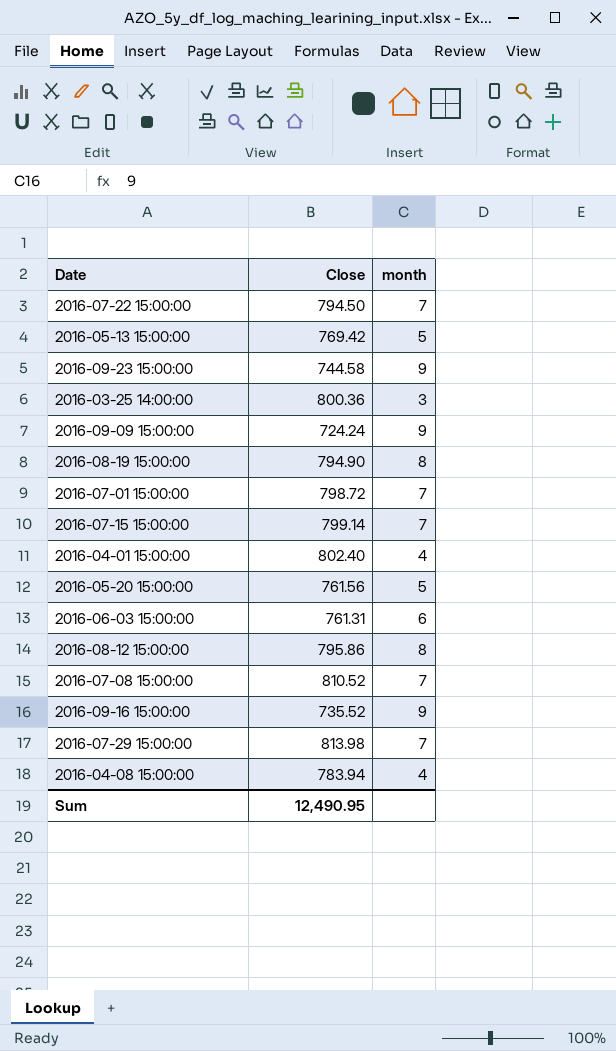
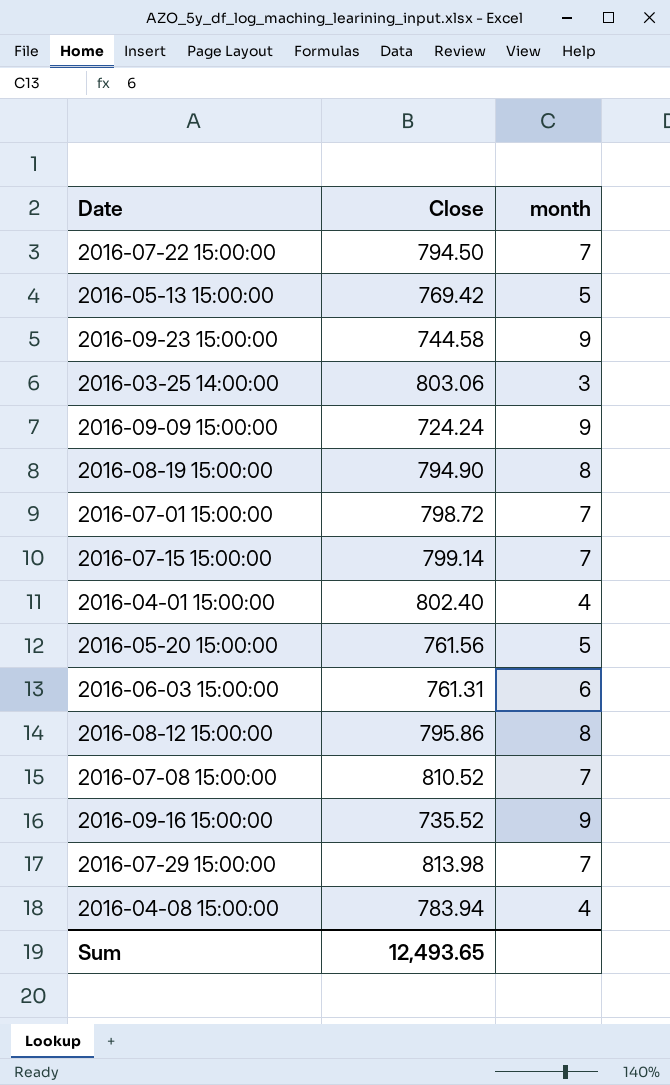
2016-03-25 14:00:00 | Close: 800.36 -> 803.06
Sum | Close: 12,490.95 -> 12,493.65

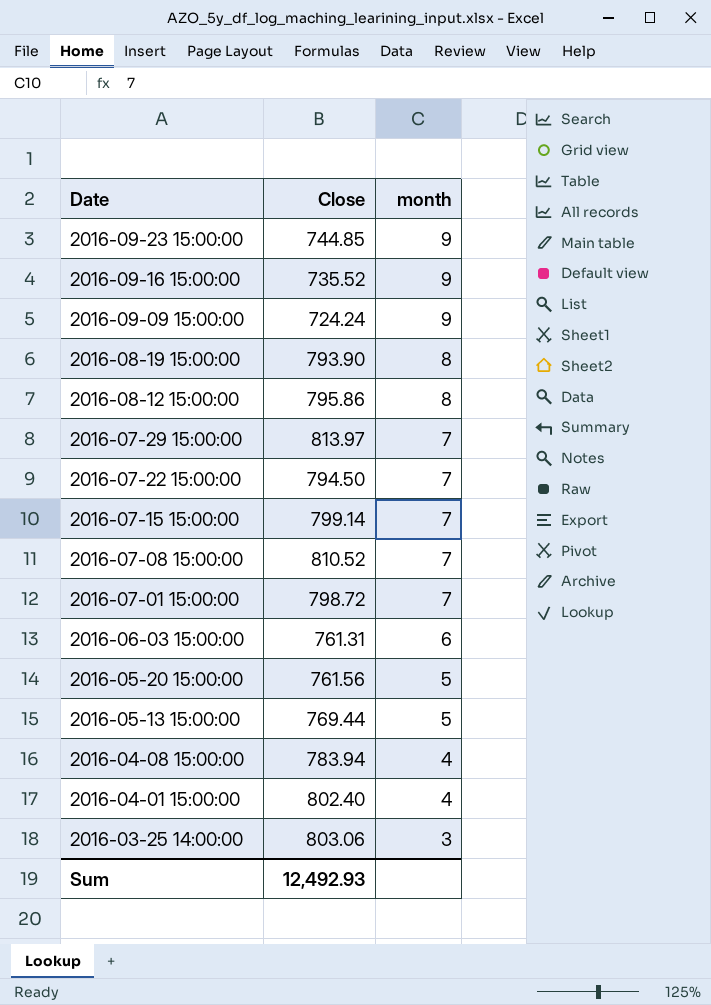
row order: none -> Date descending
2016-09-23 15:00:00 | Close: 744.58 -> 744.85
2016-08-19 15:00:00 | Close: 794.90 -> 793.90
2016-07-29 15:00:00 | Close: 813.98 -> 813.97
2016-05-13 15:00:00 | Close: 769.42 -> 769.44
Sum | Close: 12,493.65 -> 12,492.93

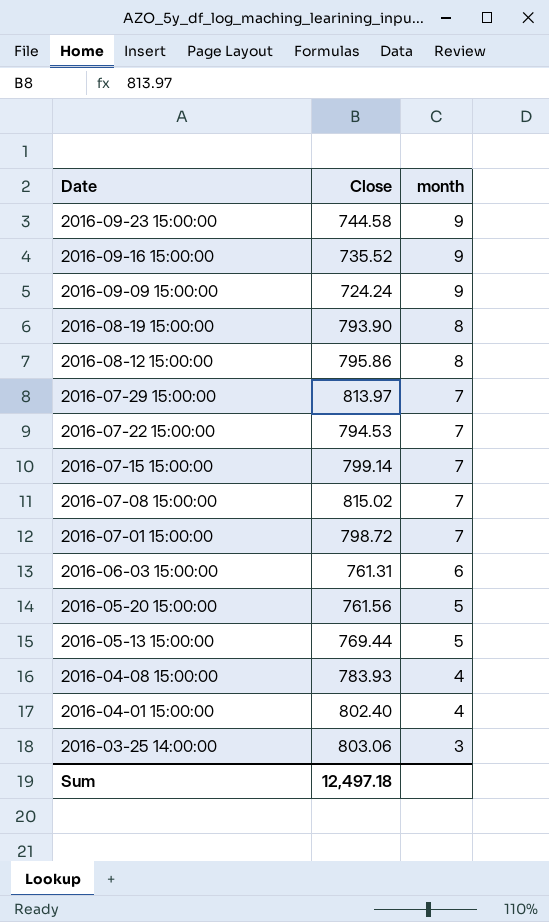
2016-09-23 15:00:00 | Close: 744.85 -> 744.58
2016-07-22 15:00:00 | Close: 794.50 -> 794.53
2016-07-08 15:00:00 | Close: 810.52 -> 815.02
2016-04-08 15:00:00 | Close: 783.94 -> 783.93
Sum | Close: 12,492.93 -> 12,497.18

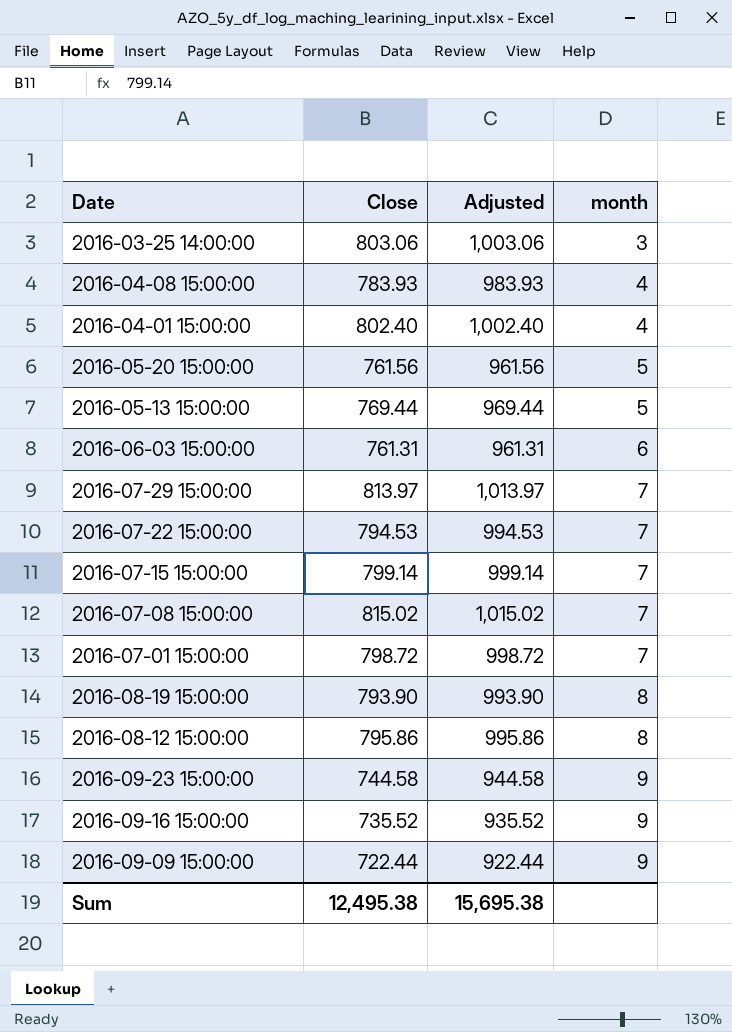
row order: Date descending -> month ascending
column Adjusted | formula: none -> [Close] + 200
2016-09-09 15:00:00 | Close: 724.24 -> 722.44
Sum | Close: 12,497.18 -> 12,495.38

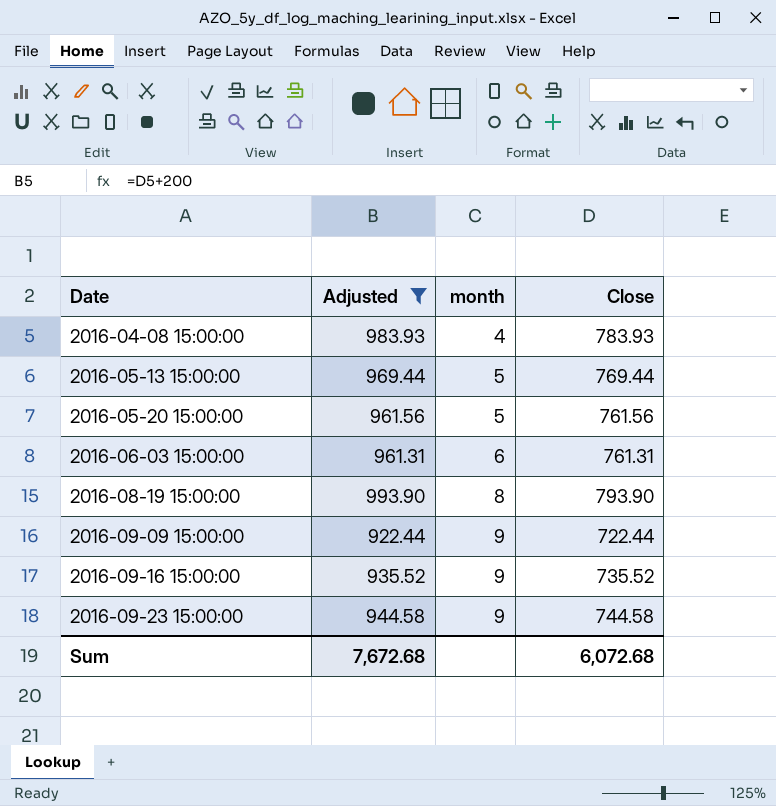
filter: none -> Adjusted <= 993.90
row order: month ascending -> Date ascending
column Close | position: 2 -> 4
Sum | Adjusted: 15,695.38 -> 7,672.68
Sum | Close: 12,495.38 -> 6,072.68

